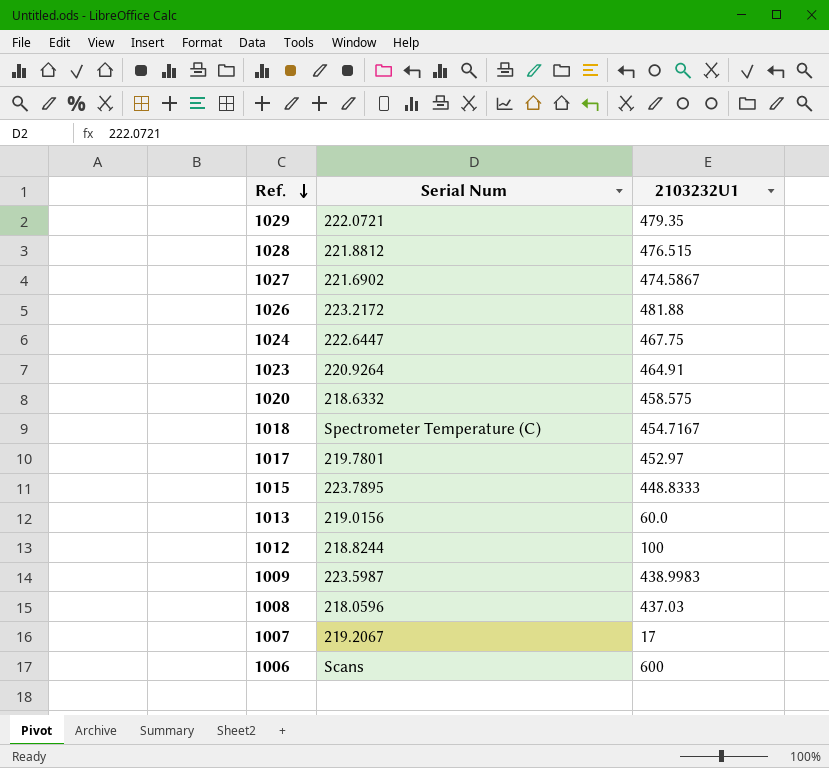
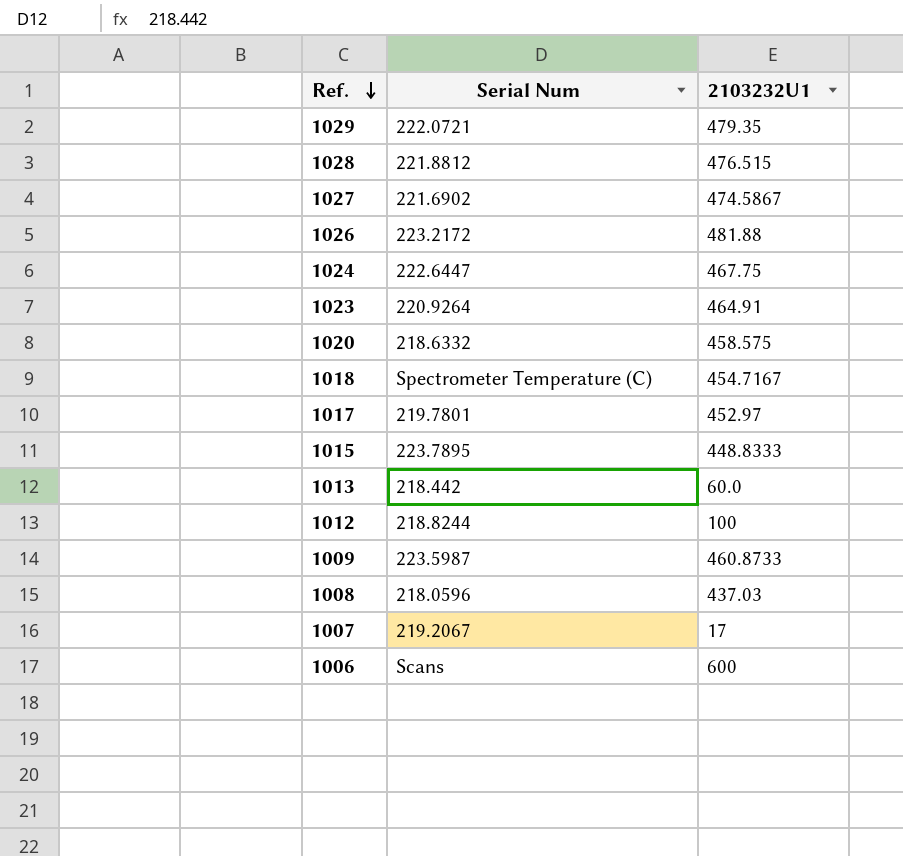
1013 | Serial Num: 219.0156 -> 218.442
1009 | 2103232U1: 438.9983 -> 460.8733

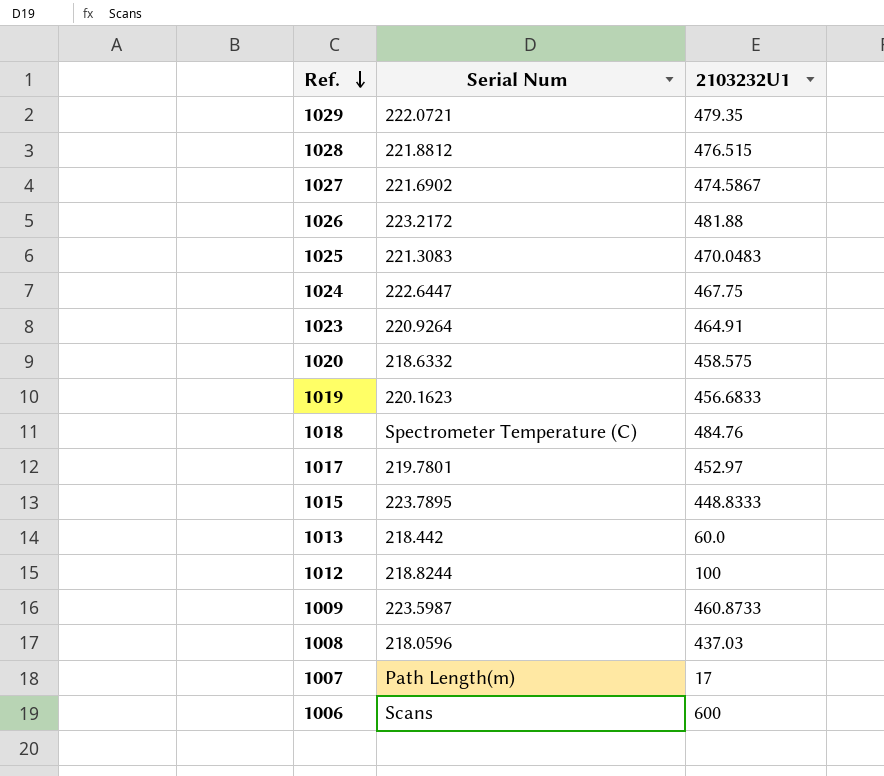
row 1025: none -> 221.3083 | 470.0483
row 1019: none -> 220.1623 | 456.6833
1018 | 2103232U1: 454.7167 -> 484.76
1007 | Serial Num: 219.2067 -> Path Length(m)

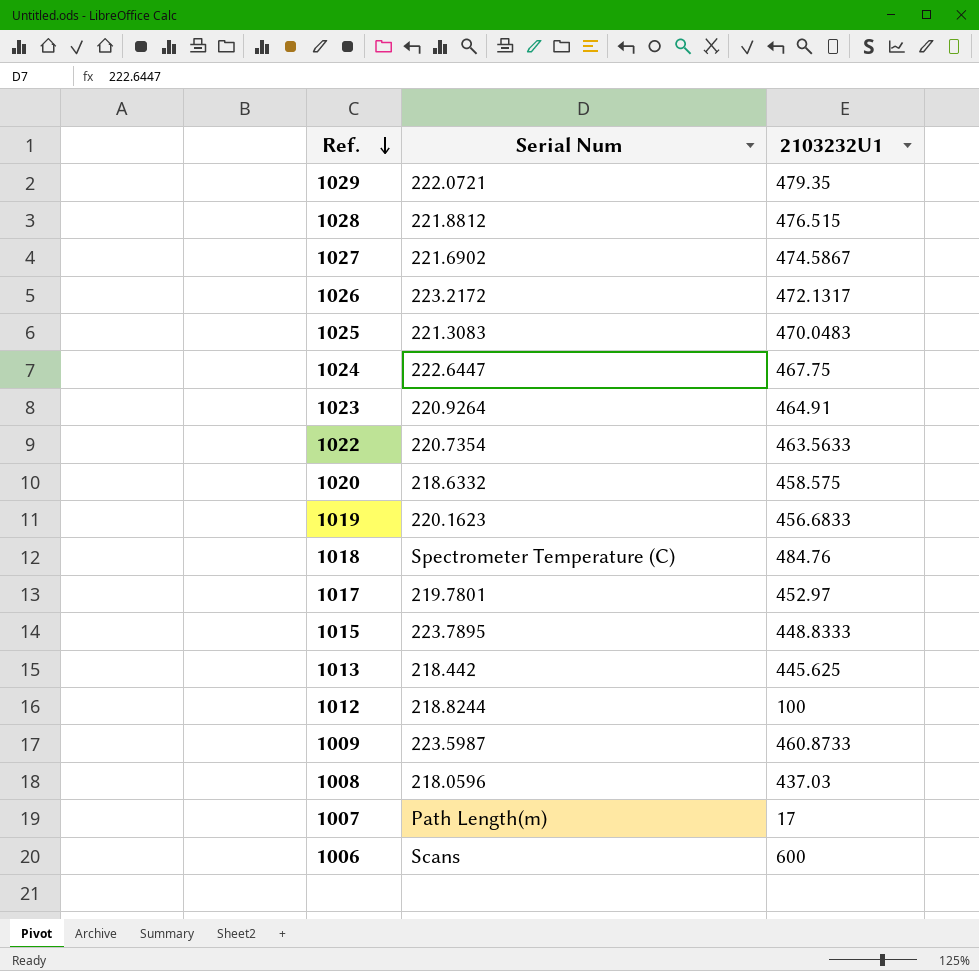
1026 | 2103232U1: 481.88 -> 472.1317
row 1022: none -> 220.7354 | 463.5633
1013 | 2103232U1: 60.0 -> 445.625

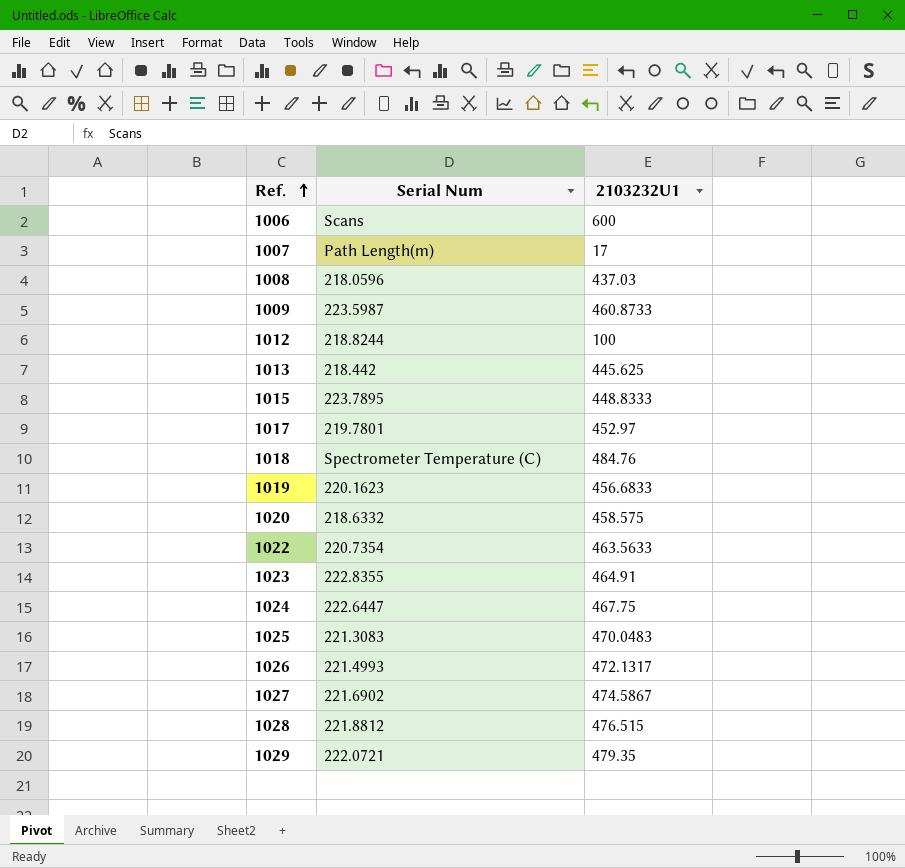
row order: Ref. descending -> Ref. ascending
1023 | Serial Num: 220.9264 -> 222.8355
1026 | Serial Num: 223.2172 -> 221.4993

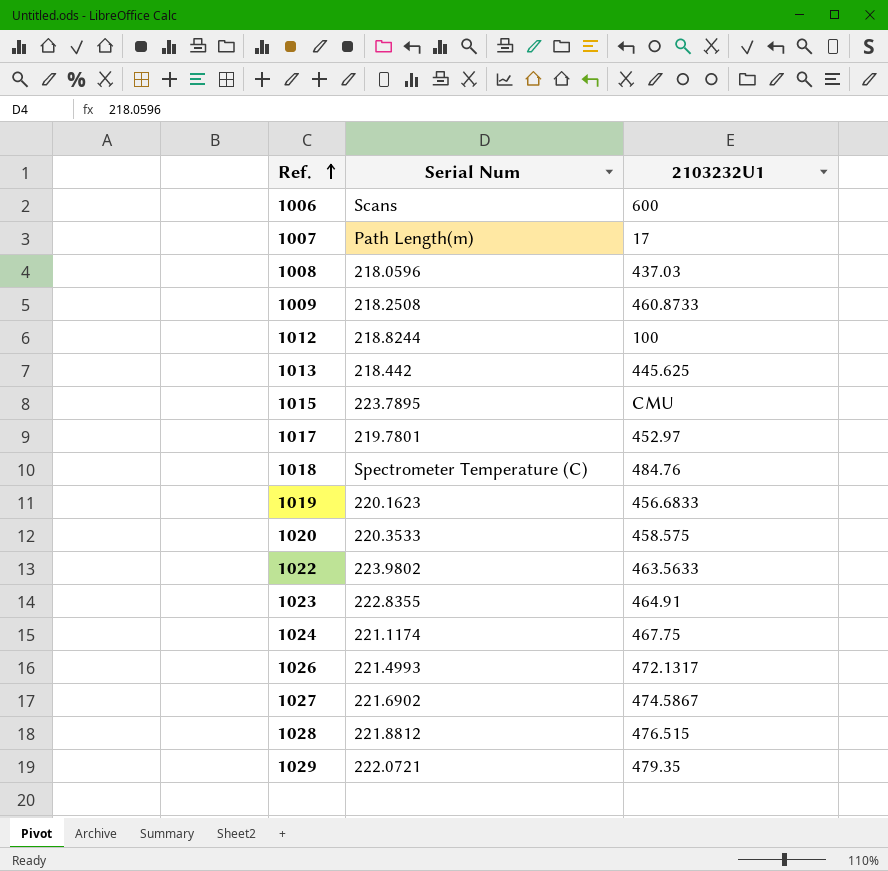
row 1025: 221.3083 | 470.0483 -> none
1009 | Serial Num: 223.5987 -> 218.2508
1015 | 2103232U1: 448.8333 -> CMU
1020 | Serial Num: 218.6332 -> 220.3533
1022 | Serial Num: 220.7354 -> 223.9802
1024 | Serial Num: 222.6447 -> 221.1174

